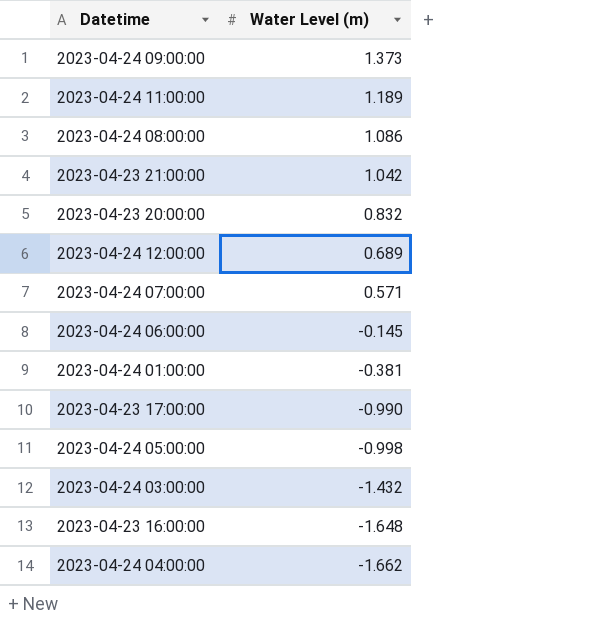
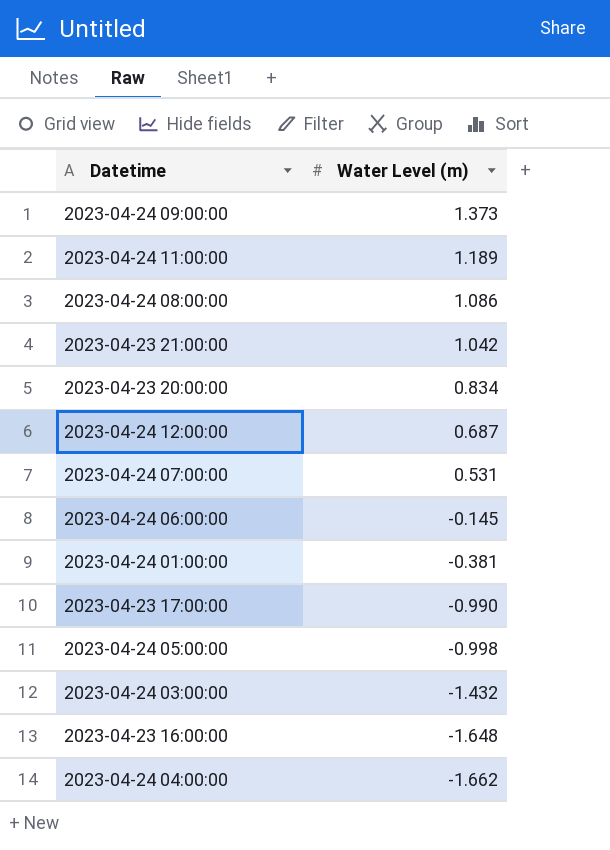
2023-04-23 20:00:00 | Water Level (m): 0.832 -> 0.834
2023-04-24 12:00:00 | Water Level (m): 0.689 -> 0.687
2023-04-24 07:00:00 | Water Level (m): 0.571 -> 0.531

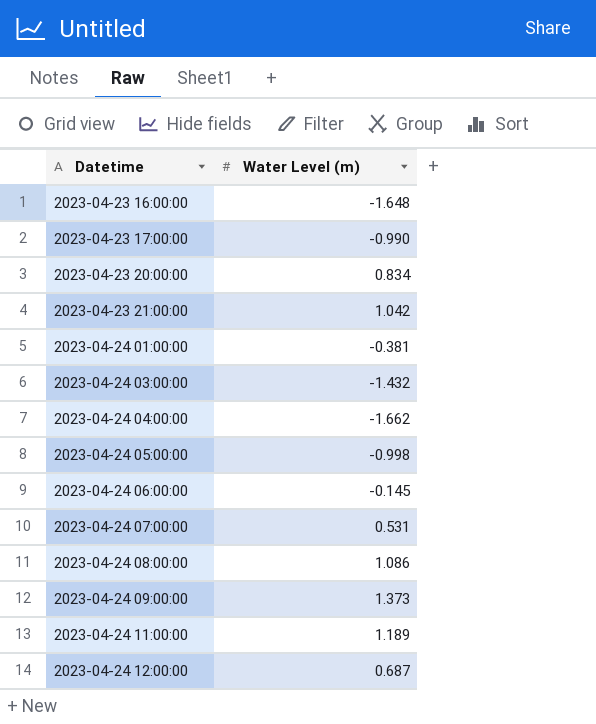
row order: Water Level (m) descending -> Datetime ascending

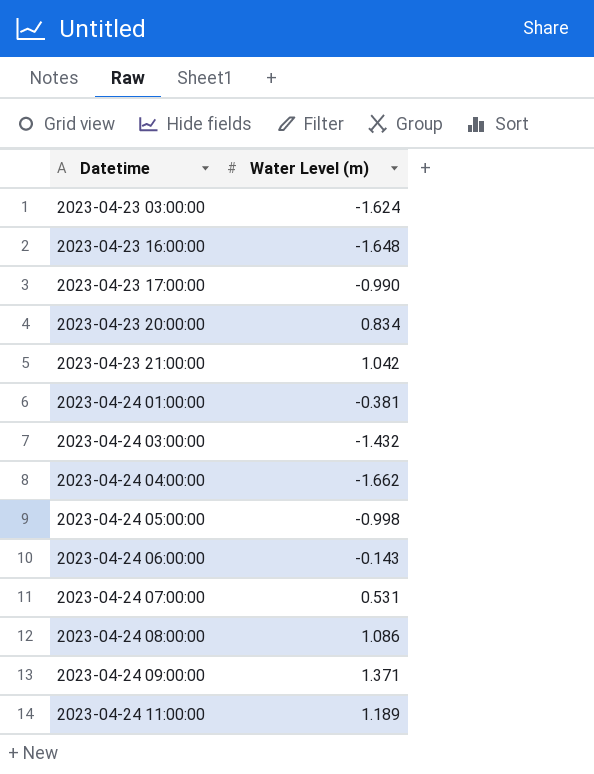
row 2023-04-24 12:00:00: 0.687 -> none
row 2023-04-23 03:00:00: none -> -1.624
2023-04-24 06:00:00 | Water Level (m): -0.145 -> -0.143
2023-04-24 09:00:00 | Water Level (m): 1.373 -> 1.371

